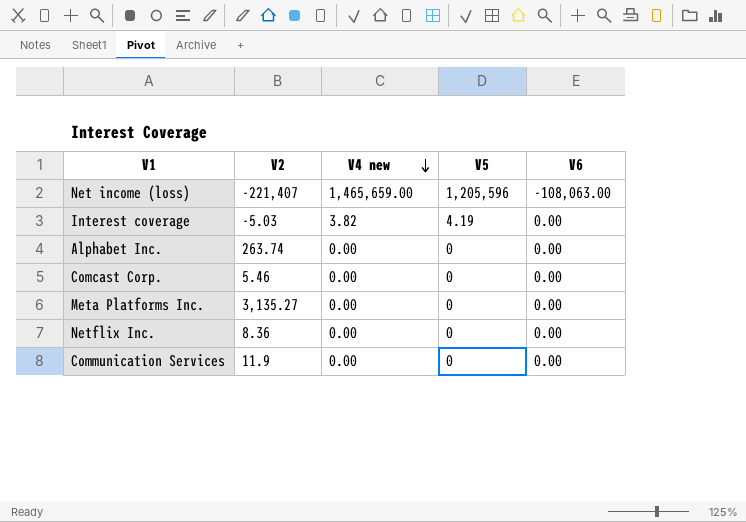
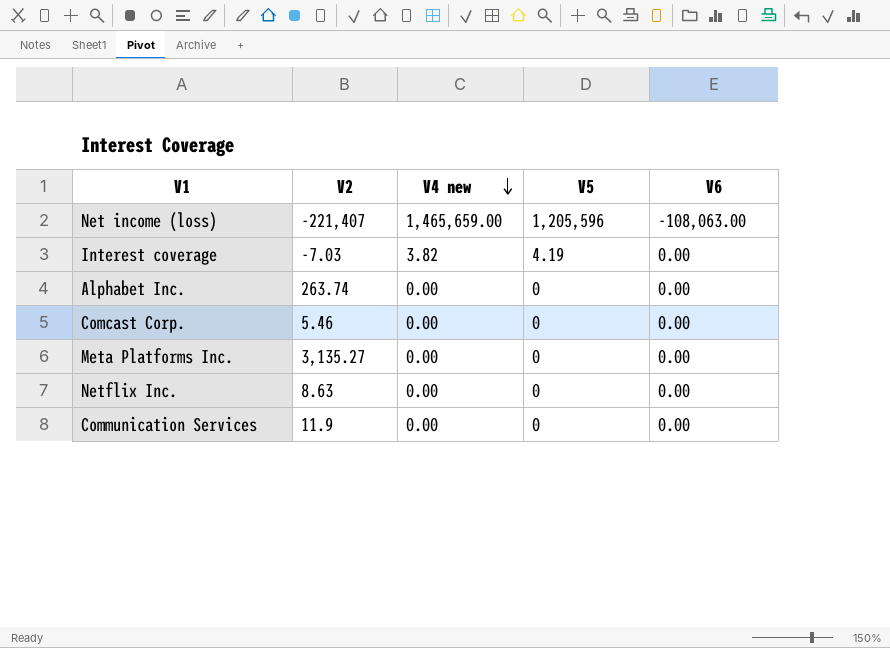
Interest coverage | V2: -5.03 -> -7.03
Netflix Inc. | V2: 8.36 -> 8.63

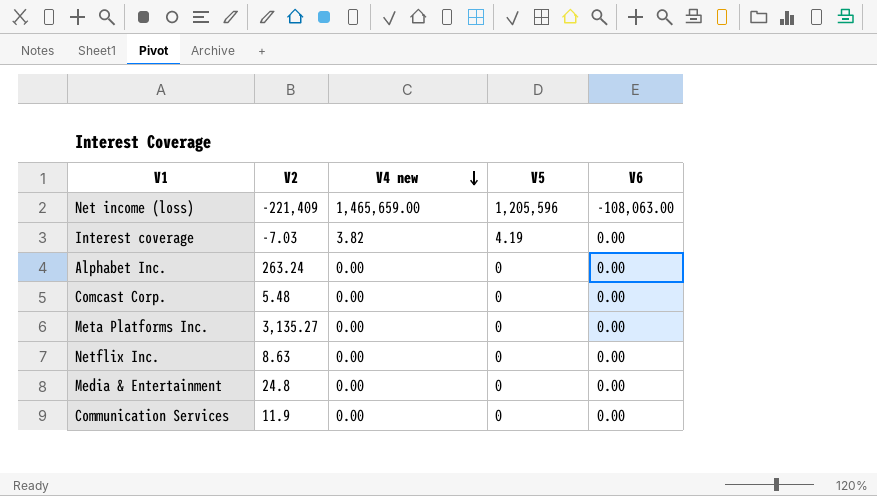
Net income (loss) | V2: -221,407 -> -221,409
Alphabet Inc. | V2: 263.74 -> 263.24
Comcast Corp. | V2: 5.46 -> 5.48
row Media & Entertainment: none -> 24.8 | 0.00 | 0 | 0.00

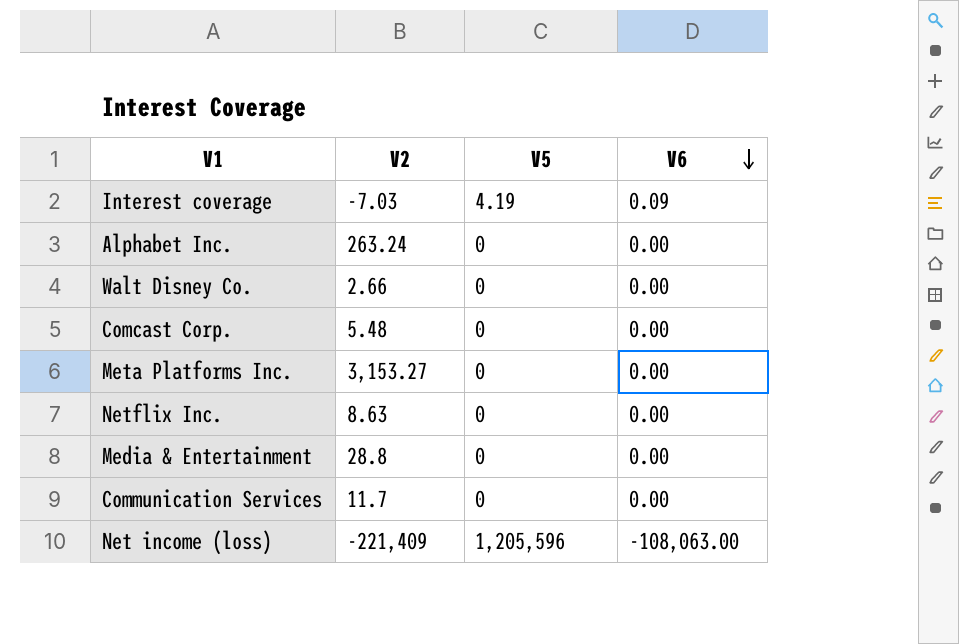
row order: V4 new descending -> V6 descending
column V4 new | position: 3 -> none
Interest coverage | V6: 0.00 -> 0.09
row Walt Disney Co.: none -> 2.66 | 0 | 0.00
Meta Platforms Inc. | V2: 3,135.27 -> 3,153.27
Media & Entertainment | V2: 24.8 -> 28.8
Communication Services | V2: 11.9 -> 11.7

